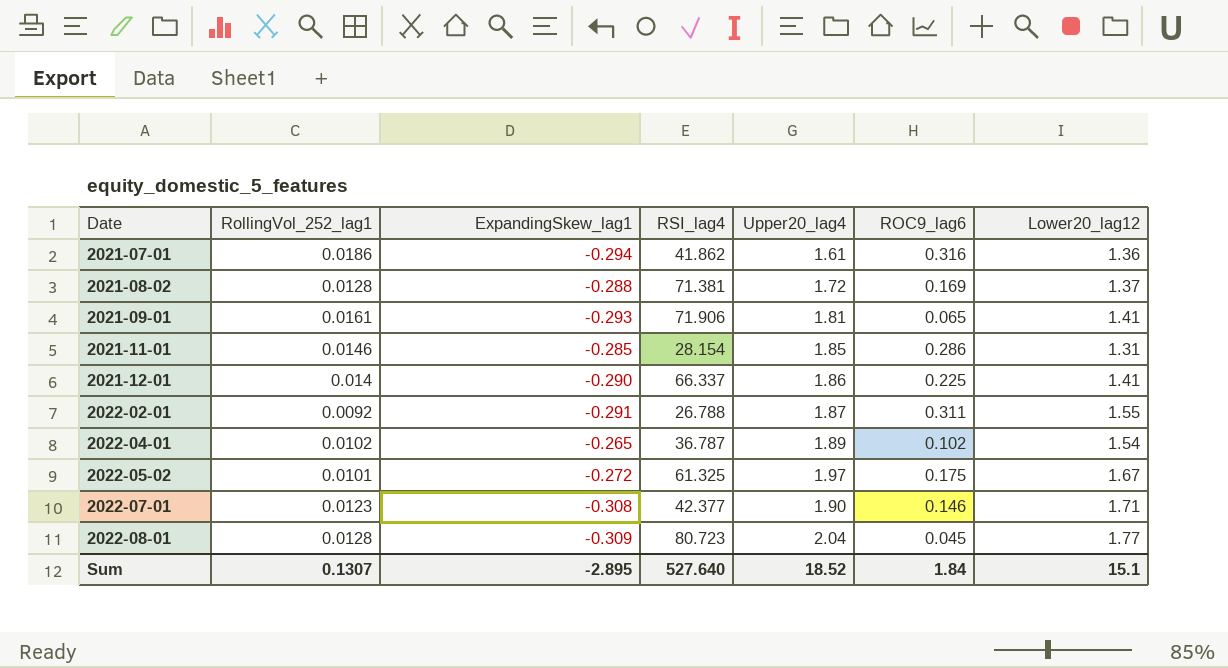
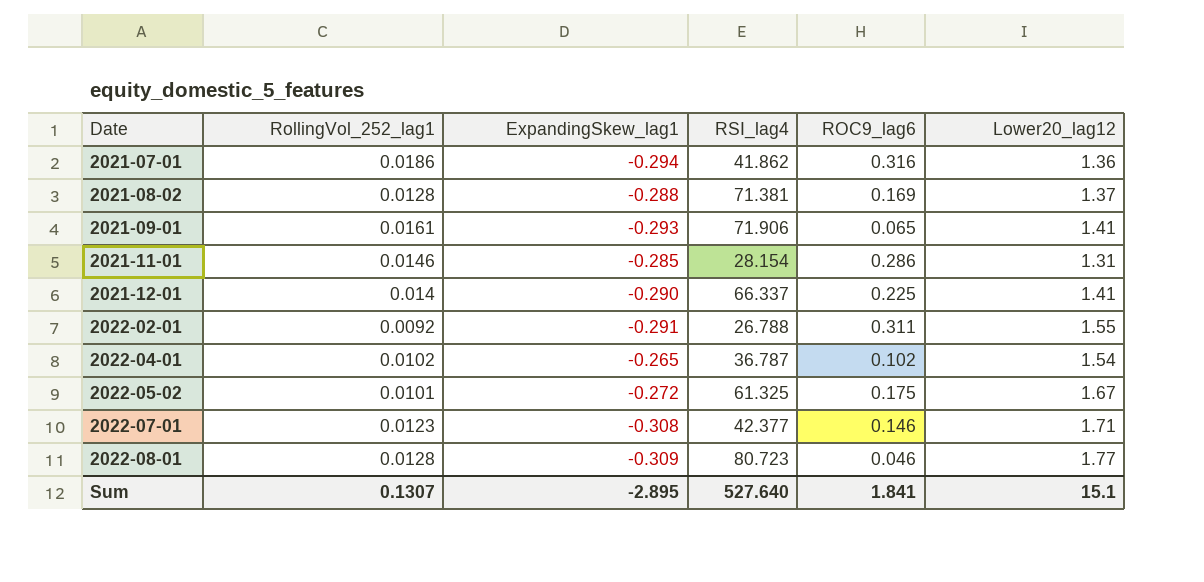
column Upper20_lag4 | position: 5 -> none
2022-08-01 | ROC9_lag6: 0.045 -> 0.046
Sum | ROC9_lag6: 1.84 -> 1.841

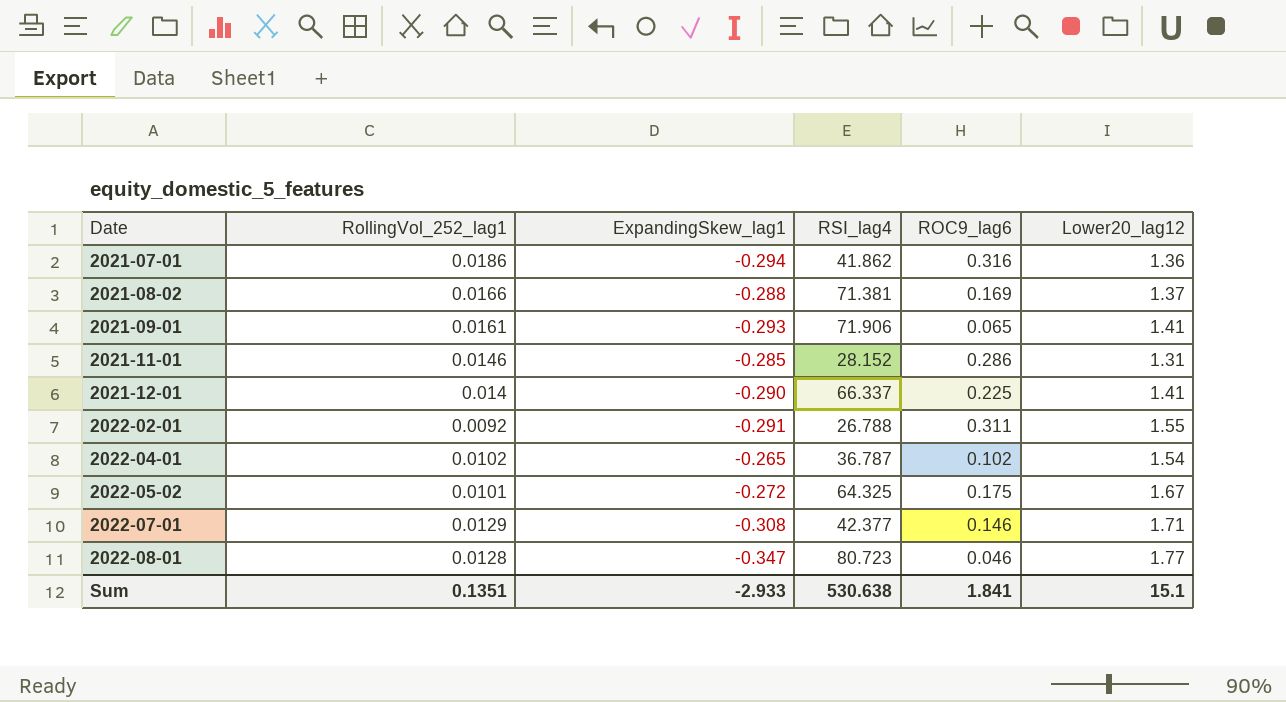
2021-08-02 | RollingVol_252_lag1: 0.0128 -> 0.0166
2021-11-01 | RSI_lag4: 28.154 -> 28.152
2022-05-02 | RSI_lag4: 61.325 -> 64.325
2022-07-01 | RollingVol_252_lag1: 0.0123 -> 0.0129
2022-08-01 | ExpandingSkew_lag1: -0.309 -> -0.347
Sum | RollingVol_252_lag1: 0.1307 -> 0.1351
Sum | ExpandingSkew_lag1: -2.895 -> -2.933
Sum | RSI_lag4: 527.640 -> 530.638

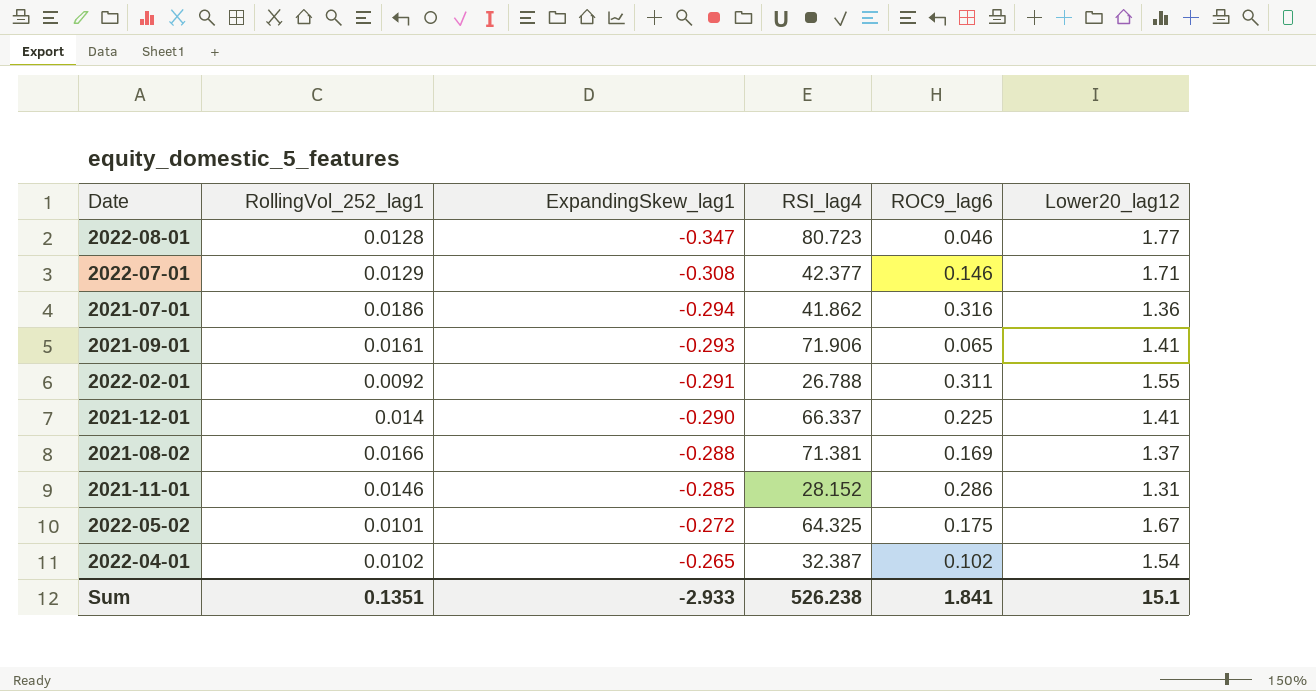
row order: Date ascending -> ExpandingSkew_lag1 ascending
2022-04-01 | RSI_lag4: 36.787 -> 32.387
Sum | RSI_lag4: 530.638 -> 526.238

